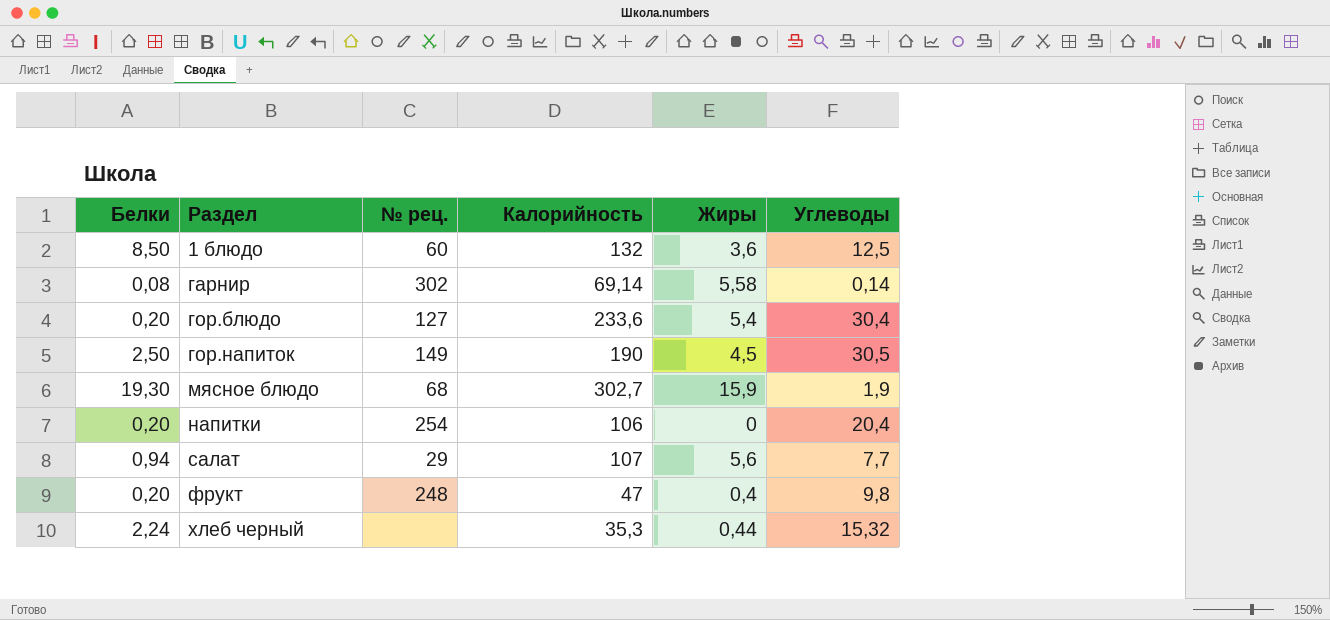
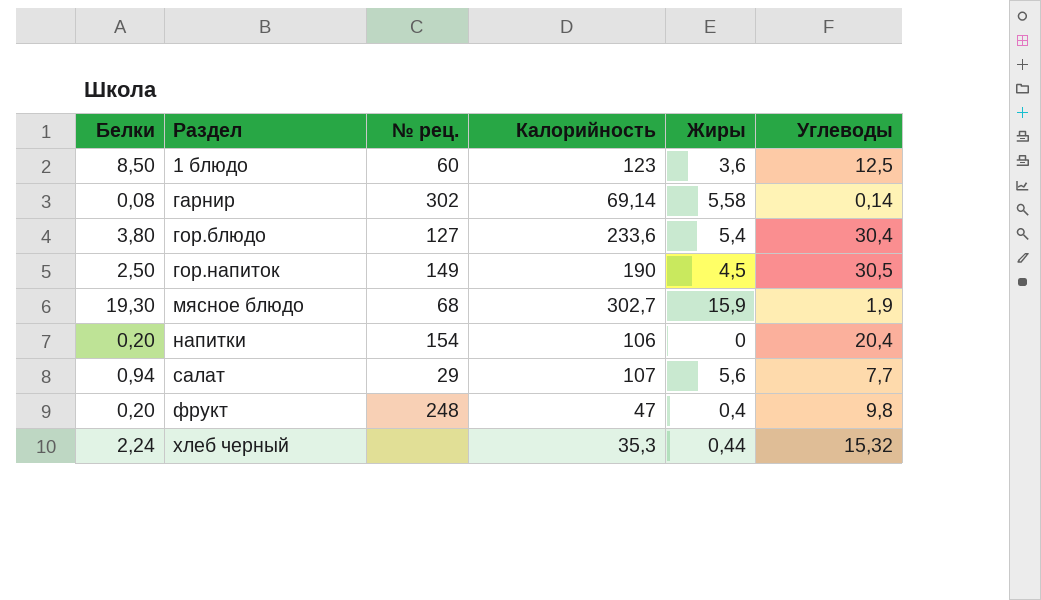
1 блюдо | Калорийность: 132 -> 123
гор.блюдо | Белки: 0,20 -> 3,80
напитки | № рец.: 254 -> 154

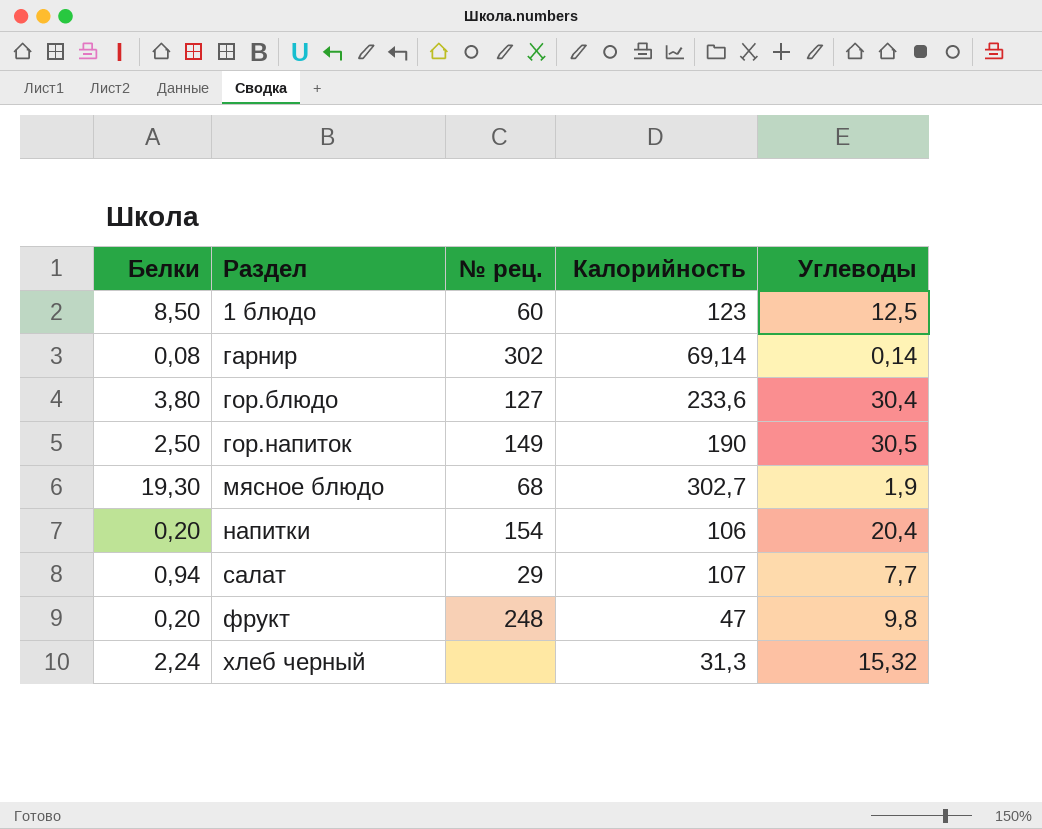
column Жиры | position: 5 -> none
хлеб черный | Калорийность: 35,3 -> 31,3

